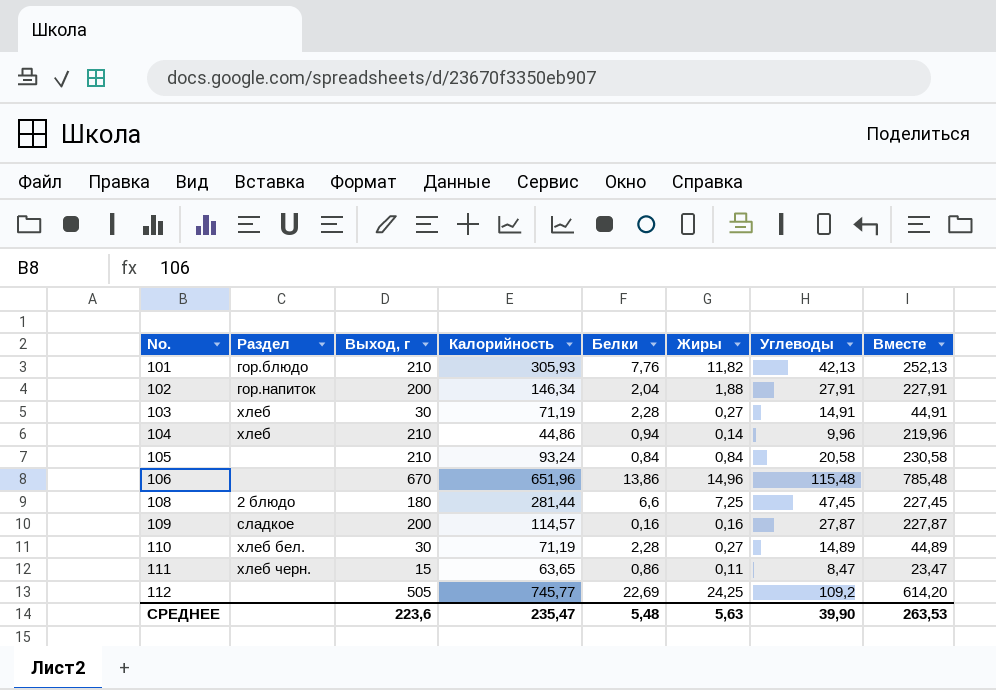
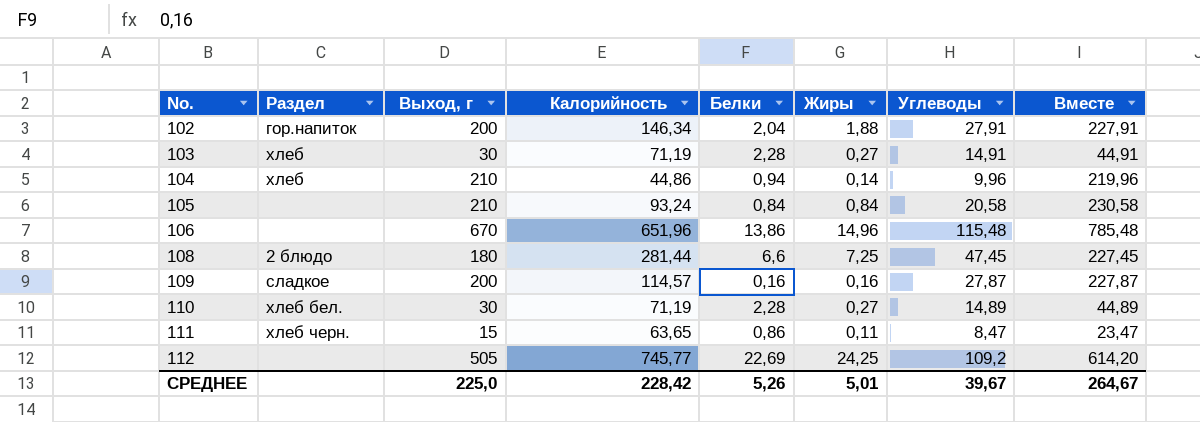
row 101: гор.блюдо | 210 | 305,93 | 7,76 | 11,82 | 42,13 | 252,13 -> none
СРЕДНЕЕ | Выход, г: 223,6 -> 225,0
СРЕДНЕЕ | Калорийность: 235,47 -> 228,42
СРЕДНЕЕ | Белки: 5,48 -> 5,26
СРЕДНЕЕ | Жиры: 5,63 -> 5,01
СРЕДНЕЕ | Углеводы: 39,90 -> 39,67
СРЕДНЕЕ | Вместе: 263,53 -> 264,67

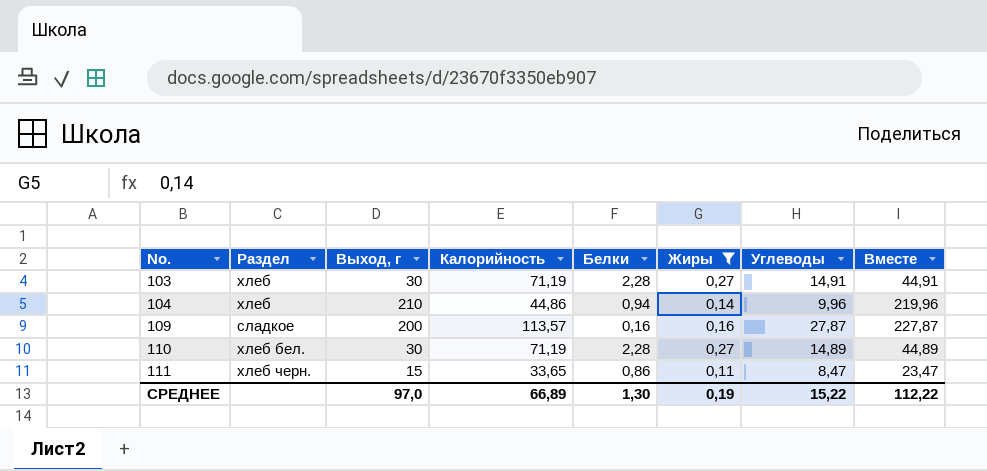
filter: none -> Жиры <= 0,27
109 | Калорийность: 114,57 -> 113,57
111 | Калорийность: 63,65 -> 33,65
СРЕДНЕЕ | Выход, г: 225,0 -> 97,0
СРЕДНЕЕ | Калорийность: 228,42 -> 66,89
СРЕДНЕЕ | Белки: 5,26 -> 1,30
СРЕДНЕЕ | Жиры: 5,01 -> 0,19
СРЕДНЕЕ | Углеводы: 39,67 -> 15,22
СРЕДНЕЕ | Вместе: 264,67 -> 112,22

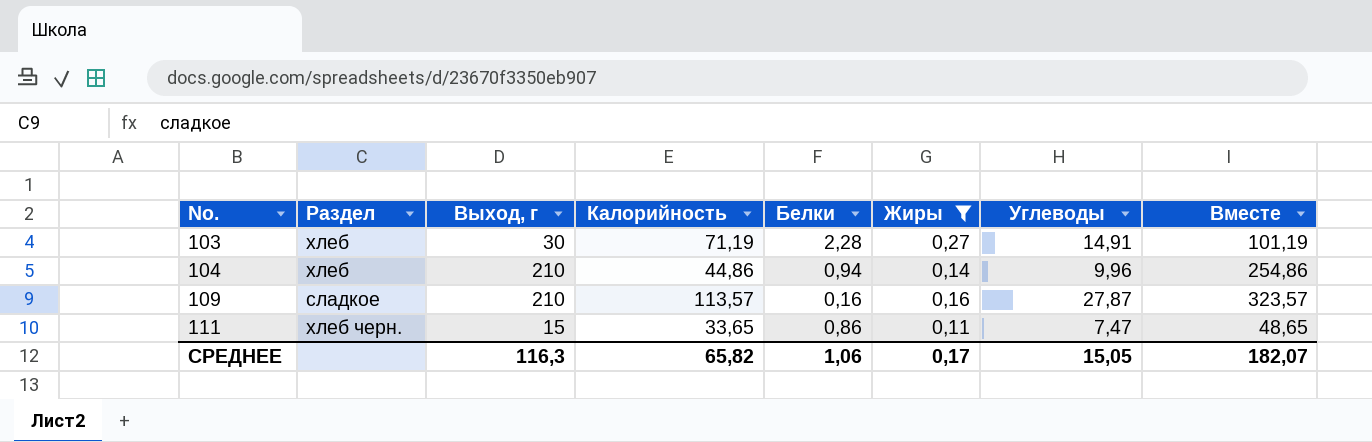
column Вместе | formula: [Выход, г] + [Углеводы] -> [Выход, г] + [Калорийность]
row 110: хлеб бел. | 30 | 71,19 | 2,28 | 0,27 | 14,89 | 44,89 -> none
109 | Выход, г: 200 -> 210
111 | Углеводы: 8,47 -> 7,47
СРЕДНЕЕ | Выход, г: 97,0 -> 116,3
СРЕДНЕЕ | Калорийность: 66,89 -> 65,82
СРЕДНЕЕ | Белки: 1,30 -> 1,06
СРЕДНЕЕ | Жиры: 0,19 -> 0,17
СРЕДНЕЕ | Углеводы: 15,22 -> 15,05
СРЕДНЕЕ | Вместе: 112,22 -> 182,07

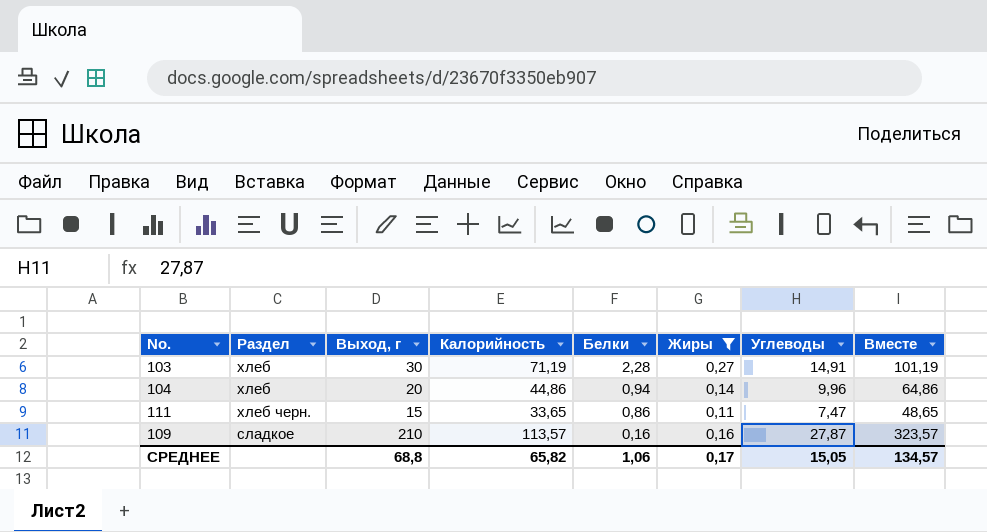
row order: No. ascending -> Белки descending
104 | Выход, г: 210 -> 20
104 | Вместе: 254,86 -> 64,86
СРЕДНЕЕ | Выход, г: 116,3 -> 68,8
СРЕДНЕЕ | Вместе: 182,07 -> 134,57

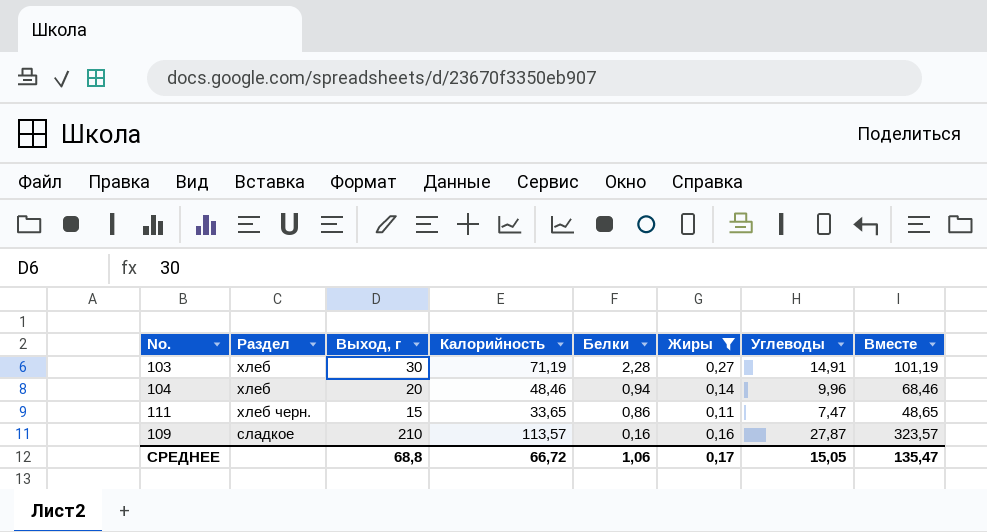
104 | Калорийность: 44,86 -> 48,46
104 | Вместе: 64,86 -> 68,46
СРЕДНЕЕ | Калорийность: 65,82 -> 66,72
СРЕДНЕЕ | Вместе: 134,57 -> 135,47

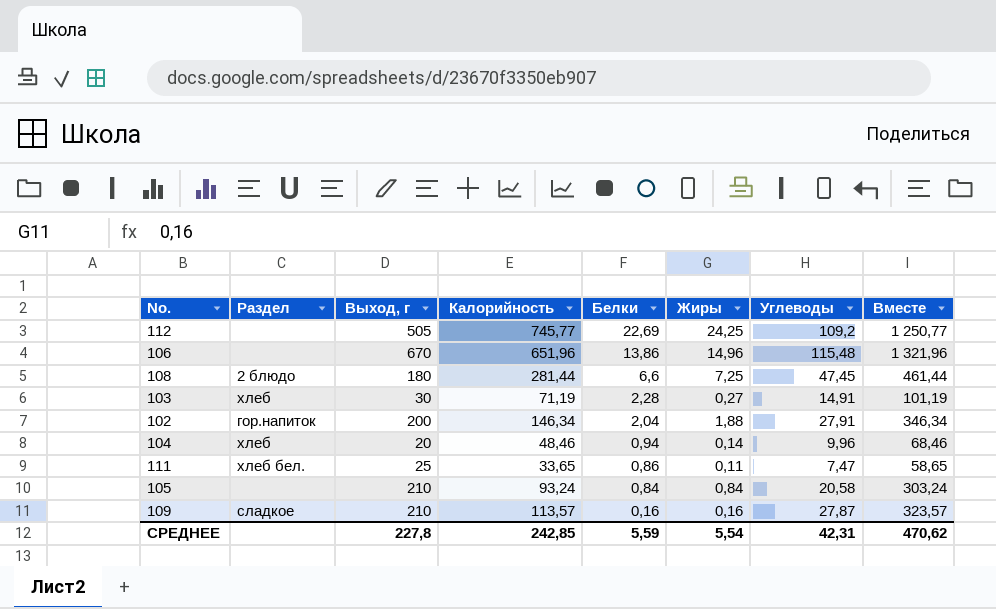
filter: Жиры <= 0,27 -> none
111 | Раздел: хлеб черн. -> хлеб бел.
111 | Выход, г: 15 -> 25
111 | Вместе: 48,65 -> 58,65
СРЕДНЕЕ | Выход, г: 68,8 -> 227,8
СРЕДНЕЕ | Калорийность: 66,72 -> 242,85
СРЕДНЕЕ | Белки: 1,06 -> 5,59
СРЕДНЕЕ | Жиры: 0,17 -> 5,54
СРЕДНЕЕ | Углеводы: 15,05 -> 42,31
СРЕДНЕЕ | Вместе: 135,47 -> 470,62

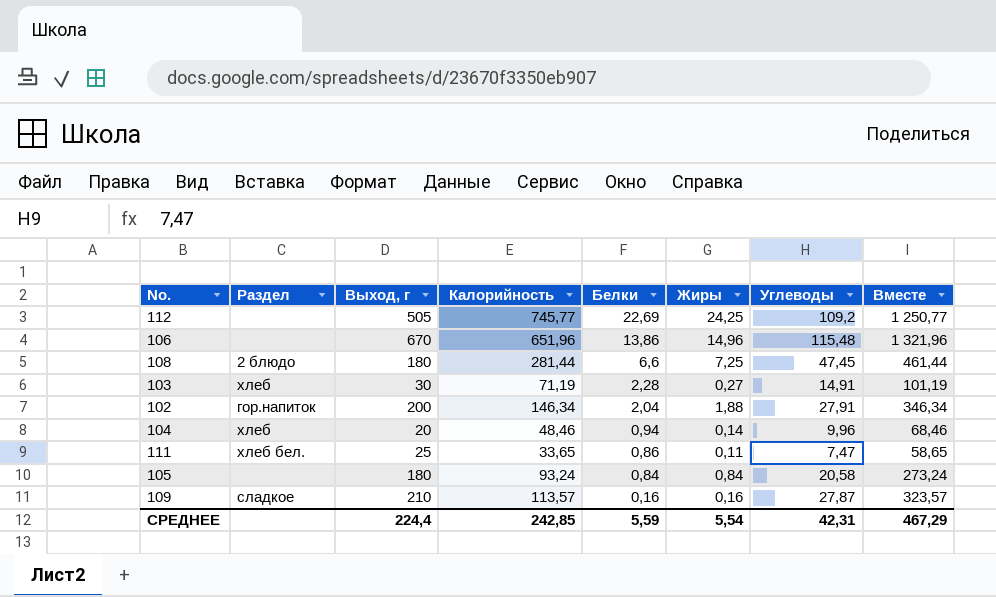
105 | Выход, г: 210 -> 180
105 | Вместе: 303,24 -> 273,24
СРЕДНЕЕ | Выход, г: 227,8 -> 224,4
СРЕДНЕЕ | Вместе: 470,62 -> 467,29

